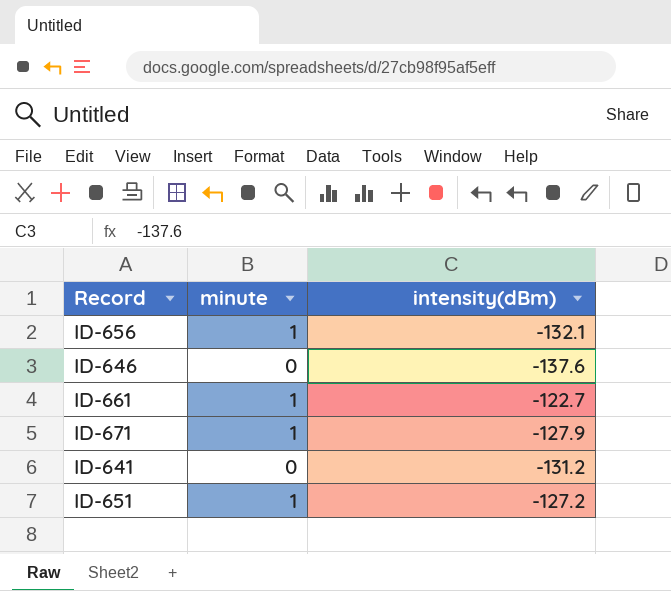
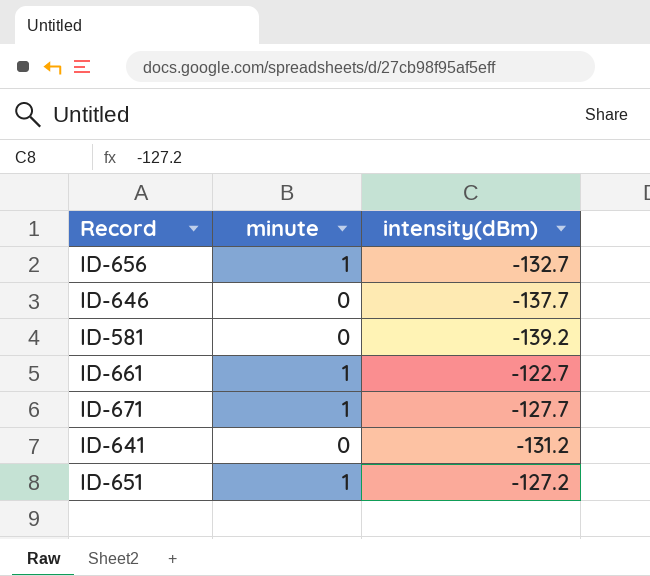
ID-656 | intensity(dBm): -132.1 -> -132.7
ID-646 | intensity(dBm): -137.6 -> -137.7
row ID-581: none -> 0 | -139.2
ID-671 | intensity(dBm): -127.9 -> -127.7

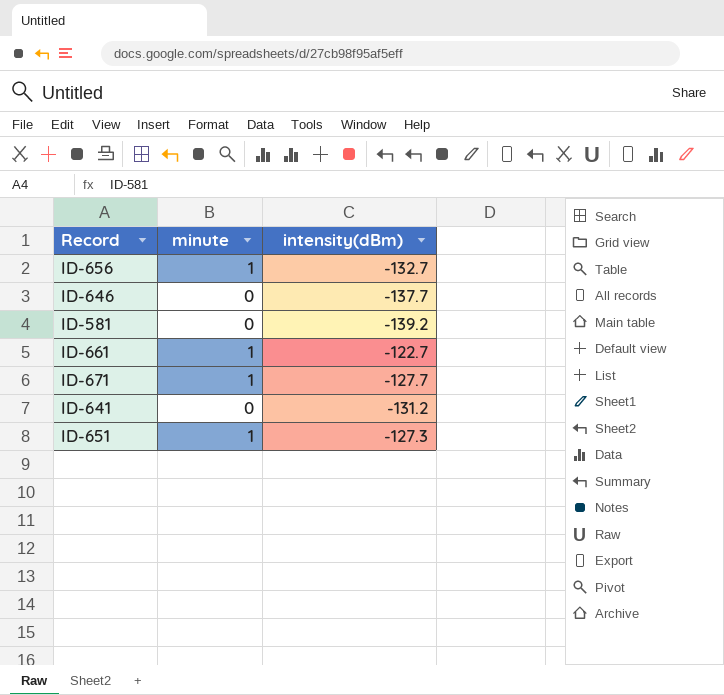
ID-651 | intensity(dBm): -127.2 -> -127.3

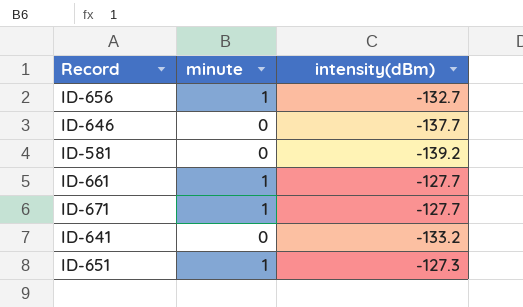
ID-661 | intensity(dBm): -122.7 -> -127.7
ID-641 | intensity(dBm): -131.2 -> -133.2

